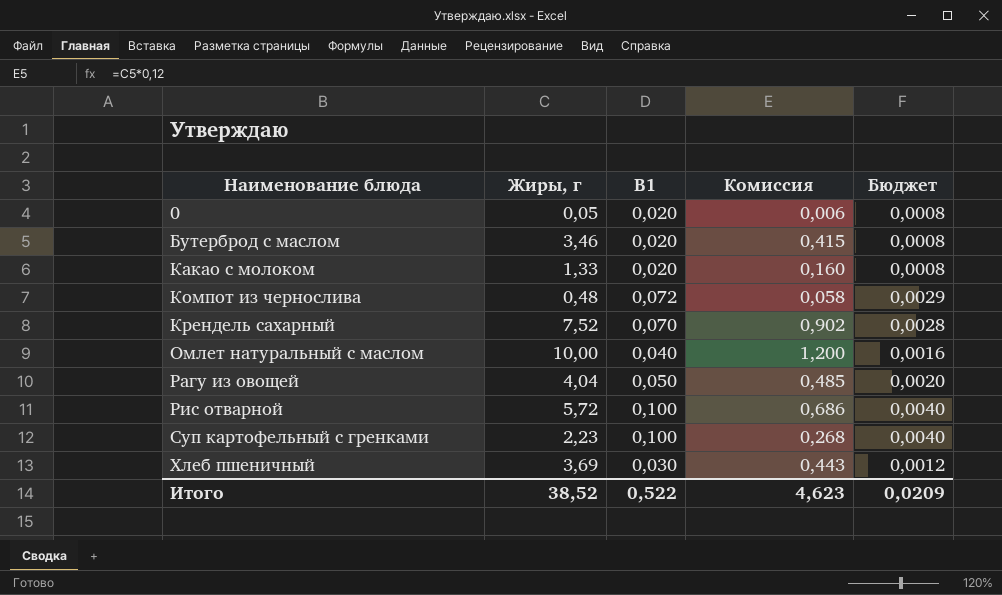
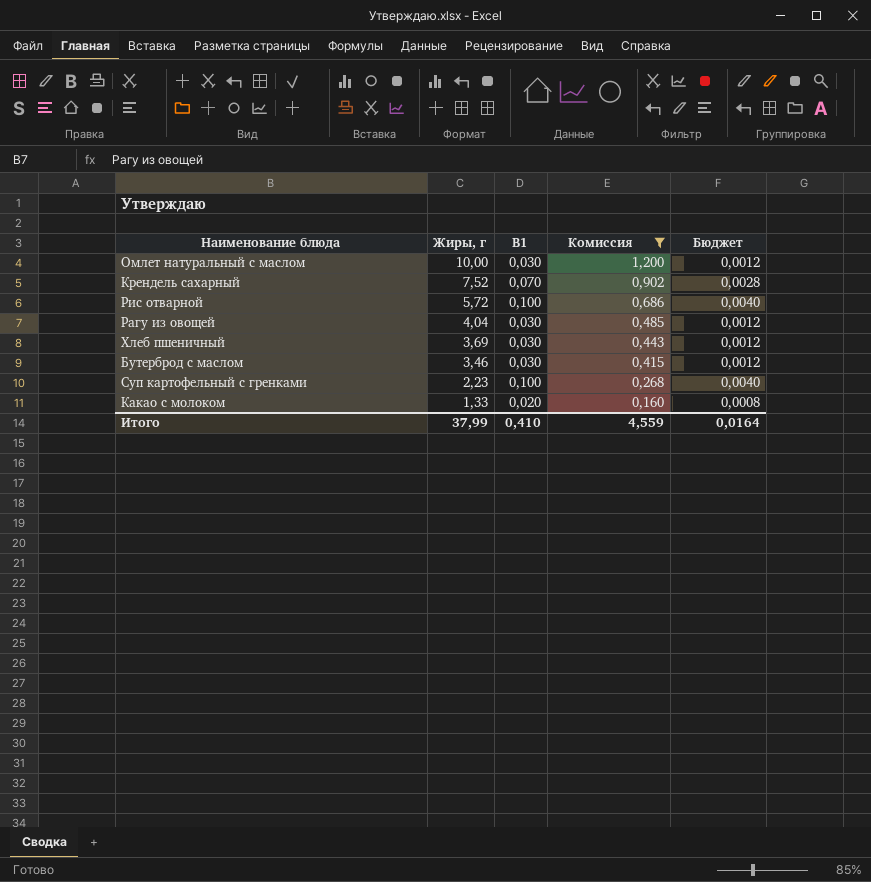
filter: none -> Комиссия >= 0,160
row order: Наименование блюда ascending -> Жиры, г descending
Омлет натуральный с маслом | B1: 0,040 -> 0,030
Омлет натуральный с маслом | Бюджет: 0,0016 -> 0,0012
Рагу из овощей | B1: 0,050 -> 0,030
Рагу из овощей | Бюджет: 0,0020 -> 0,0012
Бутерброд с маслом | B1: 0,020 -> 0,030
Бутерброд с маслом | Бюджет: 0,0008 -> 0,0012
Итого | Жиры, г: 38,52 -> 37,99
Итого | B1: 0,522 -> 0,410
Итого | Комиссия: 4,623 -> 4,559
Итого | Бюджет: 0,0209 -> 0,0164

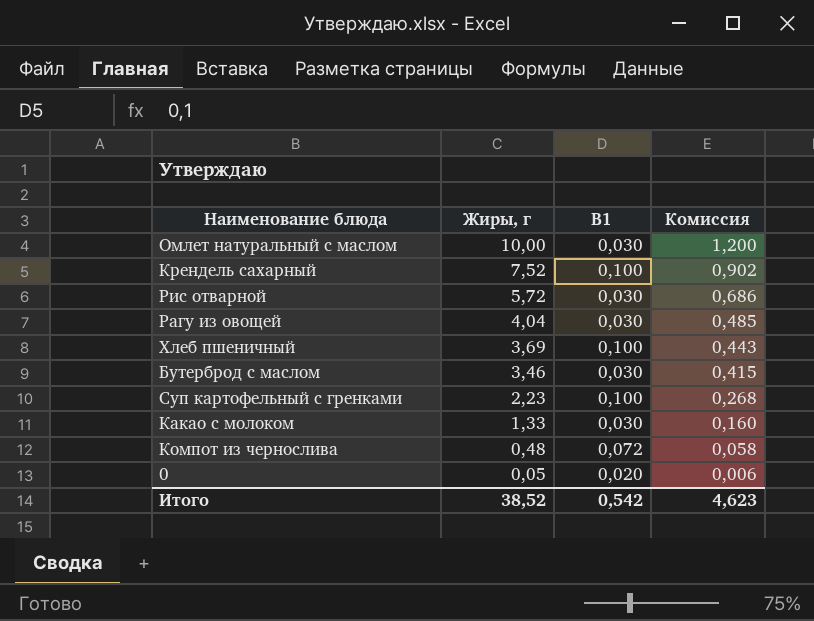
filter: Комиссия >= 0,160 -> none
column Бюджет | formula: [B1] * 0,04 -> none
Крендель сахарный | B1: 0,070 -> 0,100
Рис отварной | B1: 0,100 -> 0,030
Хлеб пшеничный | B1: 0,030 -> 0,100
Какао с молоком | B1: 0,020 -> 0,030
Итого | Жиры, г: 37,99 -> 38,52
Итого | B1: 0,410 -> 0,542
Итого | Комиссия: 4,559 -> 4,623

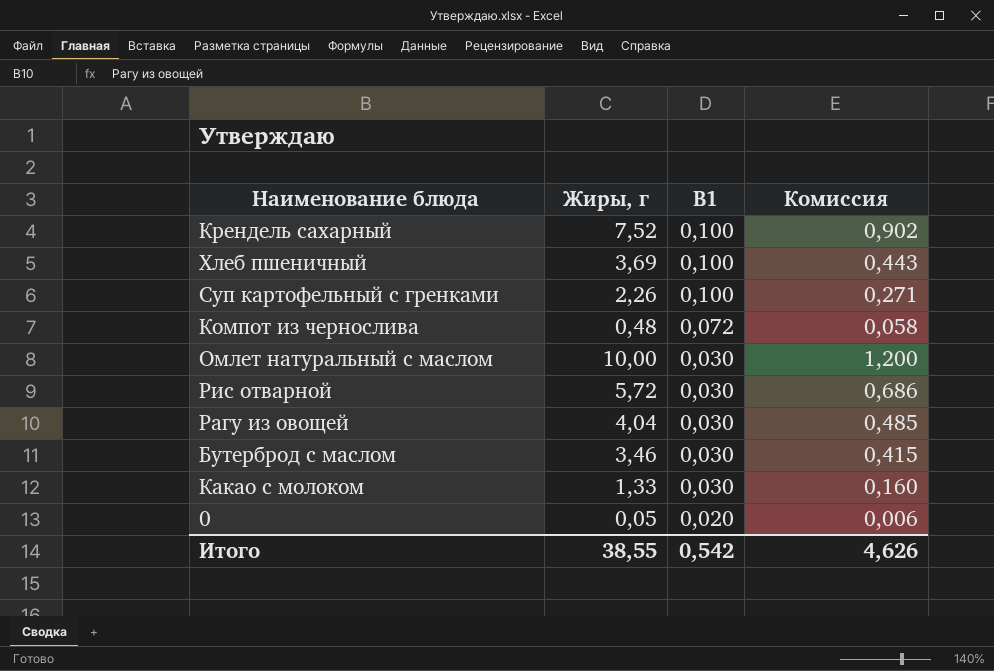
row order: Жиры, г descending -> B1 descending
Суп картофельный с гренками | Жиры, г: 2,23 -> 2,26
Суп картофельный с гренками | Комиссия: 0,268 -> 0,271
Итого | Жиры, г: 38,52 -> 38,55
Итого | Комиссия: 4,623 -> 4,626

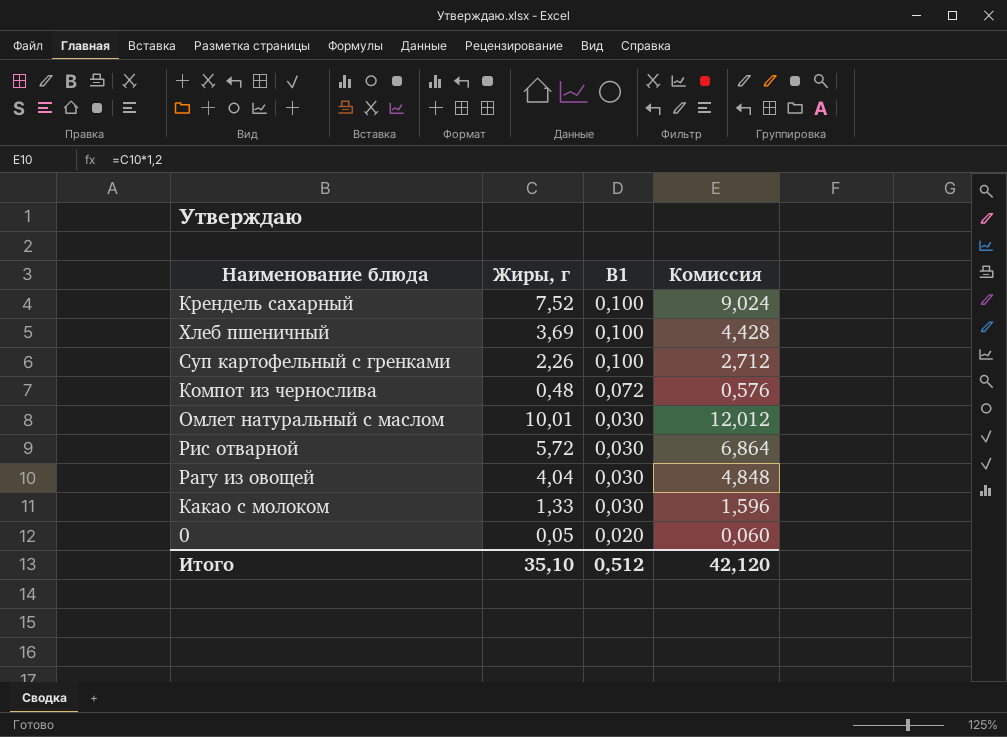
column Комиссия | formula: [Жиры, г] * 0,12 -> [Жиры, г] * 1,2
row Бутерброд с маслом: 3,46 | 0,030 | 0,415 -> none
Омлет натуральный с маслом | Жиры, г: 10,00 -> 10,01
Итого | Жиры, г: 38,55 -> 35,10
Итого | B1: 0,542 -> 0,512
Итого | Комиссия: 4,626 -> 42,120

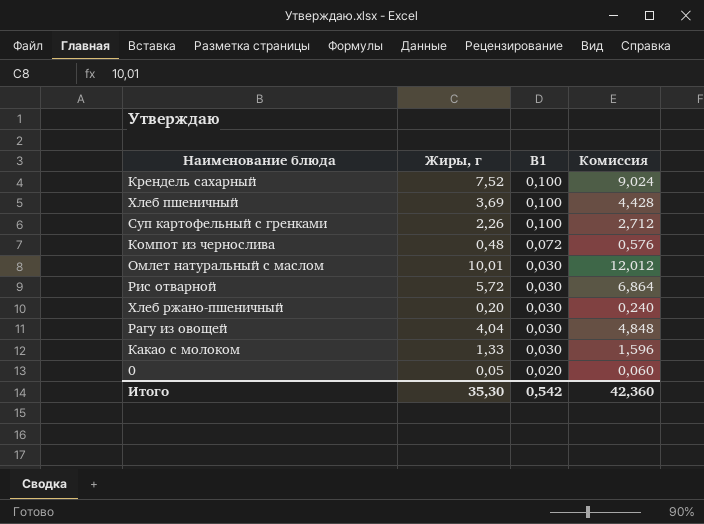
row Хлеб ржано-пшеничный: none -> 0,20 | 0,030 | 0,240
Итого | Жиры, г: 35,10 -> 35,30
Итого | B1: 0,512 -> 0,542
Итого | Комиссия: 42,120 -> 42,360

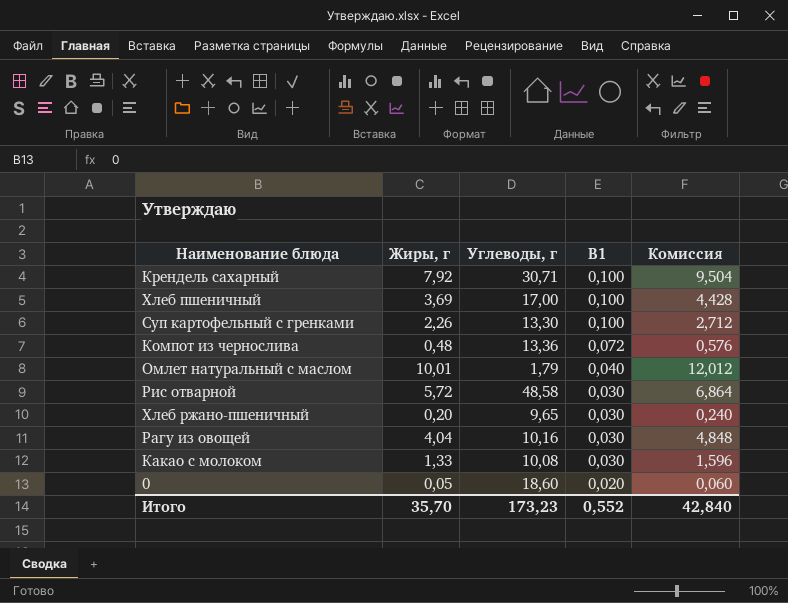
column Углеводы, г | position: none -> 3
Крендель сахарный | Жиры, г: 7,52 -> 7,92
Крендель сахарный | Комиссия: 9,024 -> 9,504
Омлет натуральный с маслом | B1: 0,030 -> 0,040
Итого | Жиры, г: 35,30 -> 35,70
Итого | B1: 0,542 -> 0,552
Итого | Комиссия: 42,360 -> 42,840

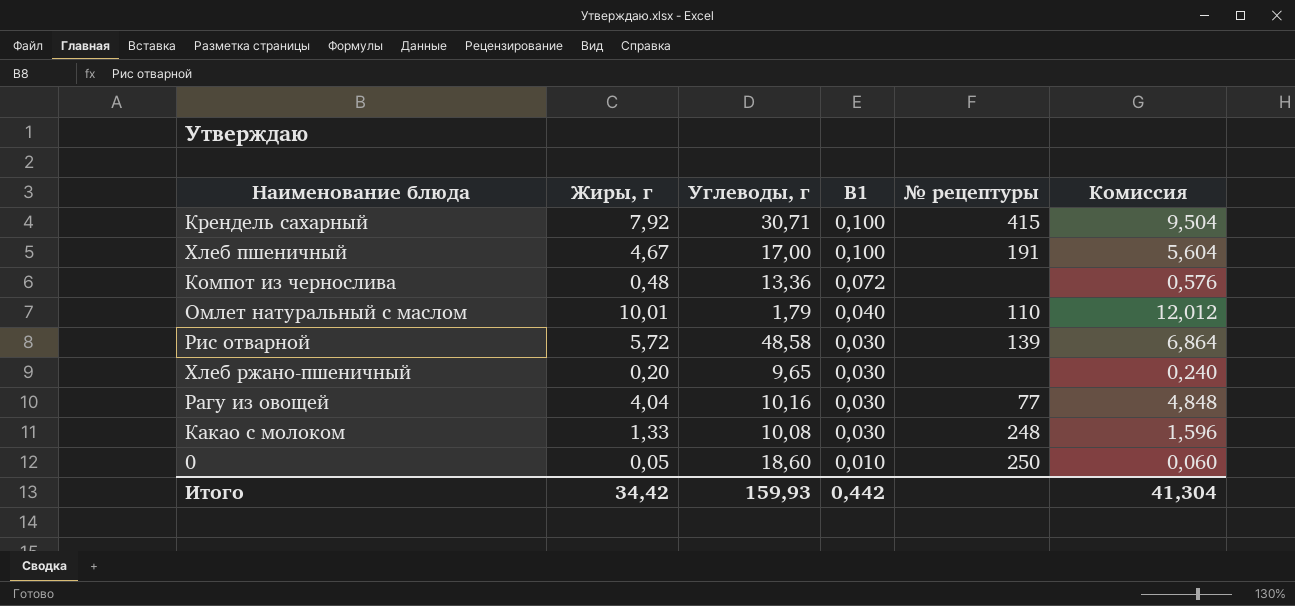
column № рецептуры | position: none -> 5
row Суп картофельный с гренками: 2,26 | 13,30 | 0,100 | 2,712 -> none
Хлеб пшеничный | Жиры, г: 3,69 -> 4,67
Хлеб пшеничный | Комиссия: 4,428 -> 5,604
0 | B1: 0,020 -> 0,010
Итого | Жиры, г: 35,70 -> 34,42
Итого | Углеводы, г: 173,23 -> 159,93
Итого | B1: 0,552 -> 0,442
Итого | Комиссия: 42,840 -> 41,304

